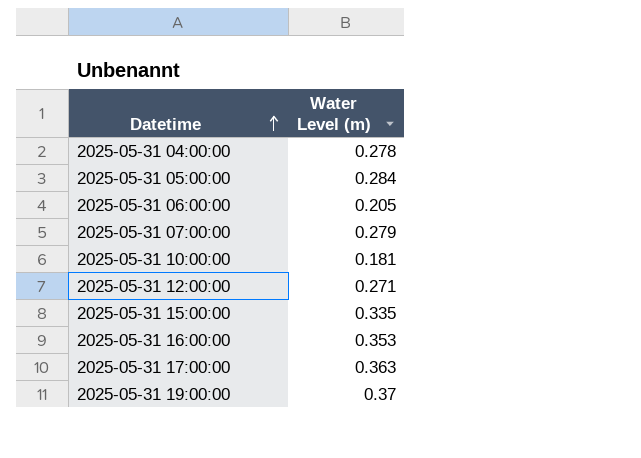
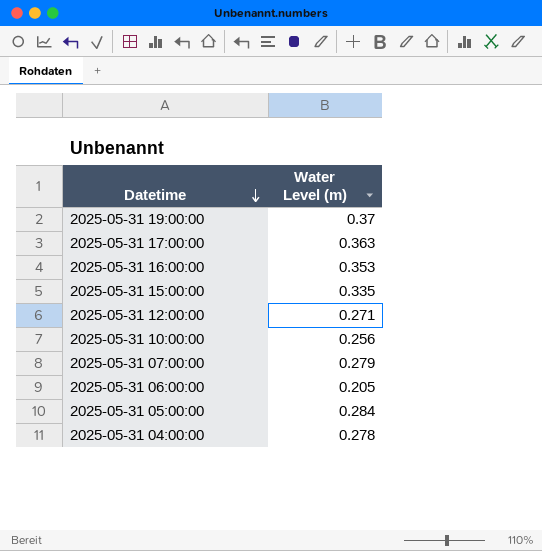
row order: Datetime ascending -> Datetime descending
2025-05-31 10:00:00 | Water Level (m): 0.181 -> 0.256

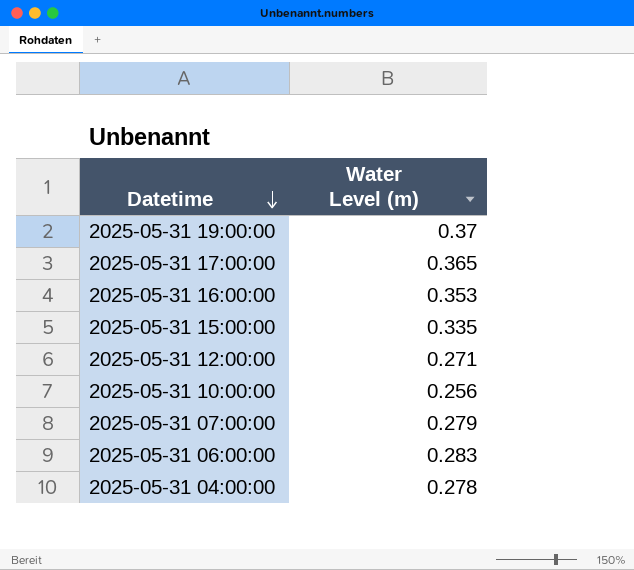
row 2025-05-31 05:00:00: 0.284 -> none
2025-05-31 17:00:00 | Water Level (m): 0.363 -> 0.365
2025-05-31 06:00:00 | Water Level (m): 0.205 -> 0.283

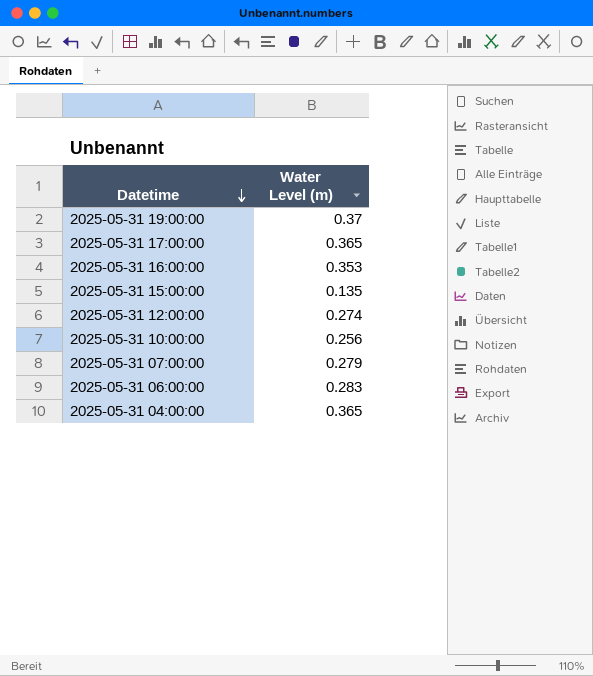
2025-05-31 15:00:00 | Water Level (m): 0.335 -> 0.135
2025-05-31 12:00:00 | Water Level (m): 0.271 -> 0.274
2025-05-31 04:00:00 | Water Level (m): 0.278 -> 0.365

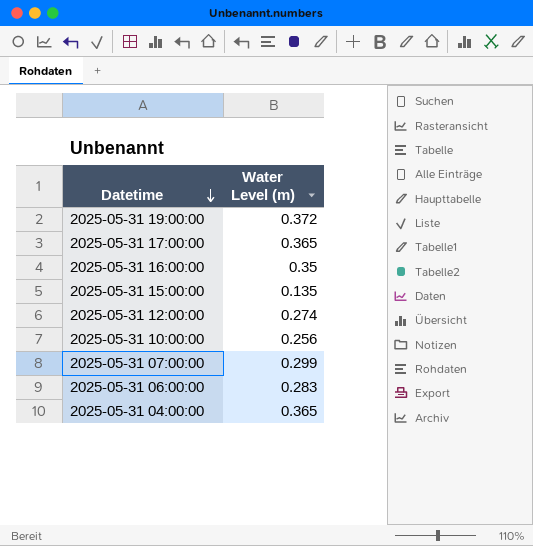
2025-05-31 19:00:00 | Water Level (m): 0.37 -> 0.372
2025-05-31 16:00:00 | Water Level (m): 0.353 -> 0.35
2025-05-31 07:00:00 | Water Level (m): 0.279 -> 0.299

